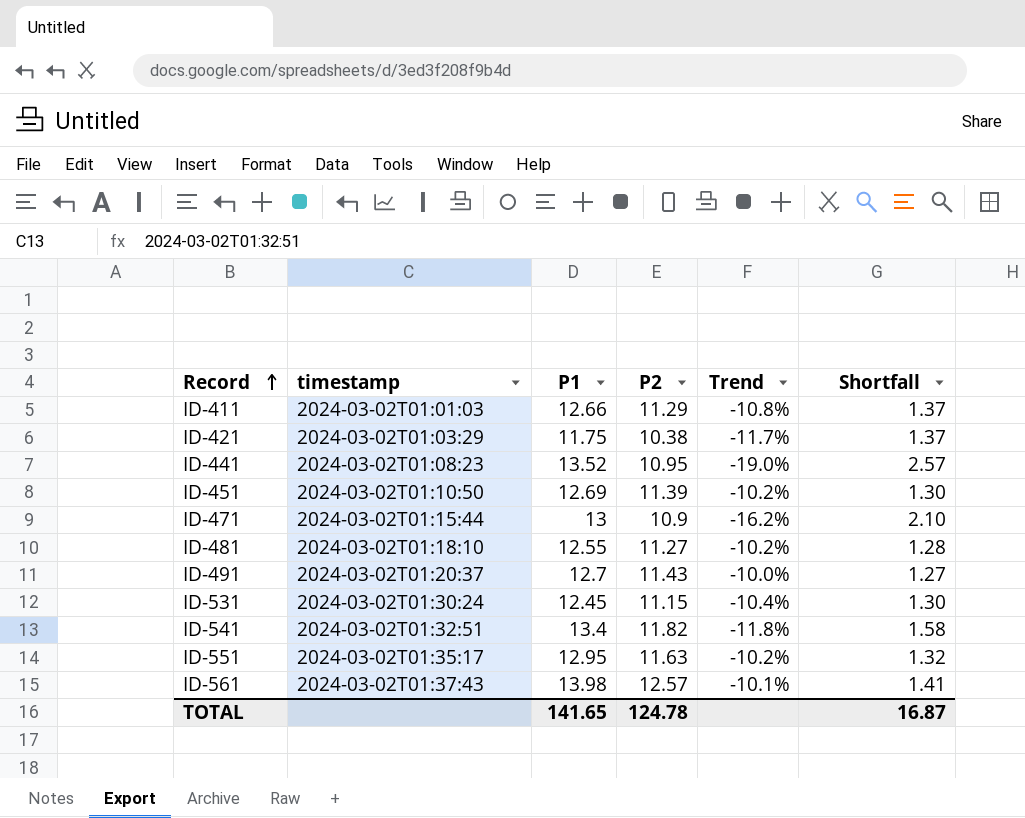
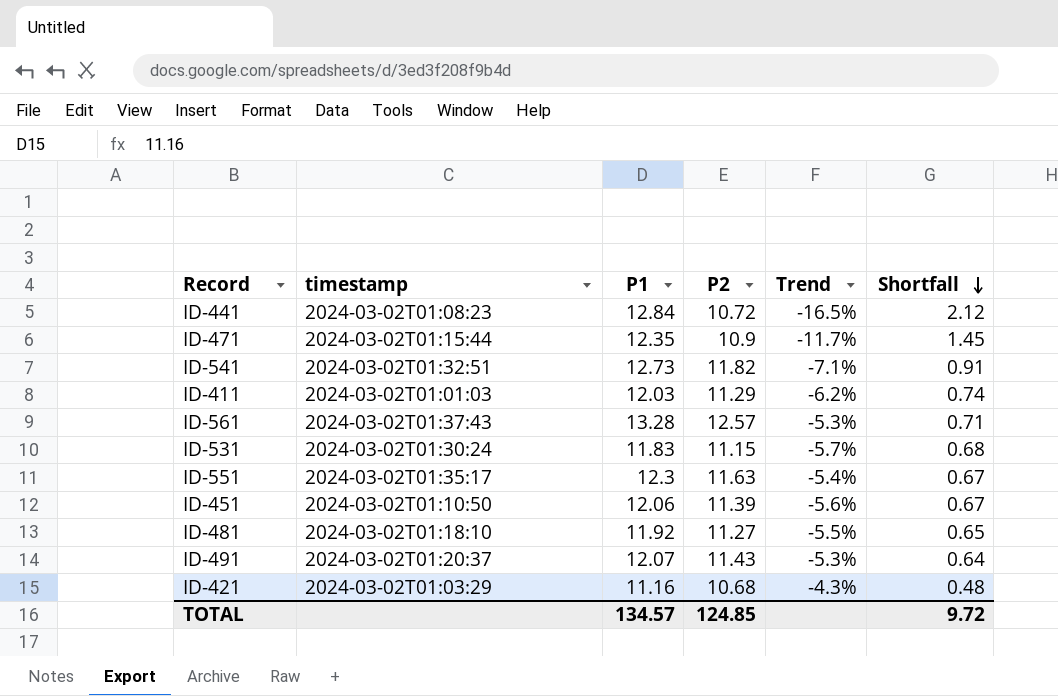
row order: Record ascending -> Shortfall descending
ID-441 | P1: 13.52 -> 12.84
ID-441 | P2: 10.95 -> 10.72
ID-441 | Trend: -19.0% -> -16.5%
ID-441 | Shortfall: 2.57 -> 2.12
ID-471 | P1: 13 -> 12.35
ID-471 | Trend: -16.2% -> -11.7%
ID-471 | Shortfall: 2.10 -> 1.45
ID-541 | P1: 13.4 -> 12.73
ID-541 | Trend: -11.8% -> -7.1%
ID-541 | Shortfall: 1.58 -> 0.91
ID-411 | P1: 12.66 -> 12.03
ID-411 | Trend: -10.8% -> -6.2%
ID-411 | Shortfall: 1.37 -> 0.74
ID-561 | P1: 13.98 -> 13.28
ID-561 | Trend: -10.1% -> -5.3%
ID-561 | Shortfall: 1.41 -> 0.71
ID-531 | P1: 12.45 -> 11.83
ID-531 | Trend: -10.4% -> -5.7%
ID-531 | Shortfall: 1.30 -> 0.68
ID-551 | P1: 12.95 -> 12.3
ID-551 | Trend: -10.2% -> -5.4%
ID-551 | Shortfall: 1.32 -> 0.67
ID-451 | P1: 12.69 -> 12.06
ID-451 | Trend: -10.2% -> -5.6%
ID-451 | Shortfall: 1.30 -> 0.67
ID-481 | P1: 12.55 -> 11.92
ID-481 | Trend: -10.2% -> -5.5%
ID-481 | Shortfall: 1.28 -> 0.65
ID-491 | P1: 12.7 -> 12.07
ID-491 | Trend: -10.0% -> -5.3%
ID-491 | Shortfall: 1.27 -> 0.64
ID-421 | P1: 11.75 -> 11.16
ID-421 | P2: 10.38 -> 10.68
ID-421 | Trend: -11.7% -> -4.3%
ID-421 | Shortfall: 1.37 -> 0.48
TOTAL | P1: 141.65 -> 134.57
TOTAL | P2: 124.78 -> 124.85
TOTAL | Shortfall: 16.87 -> 9.72

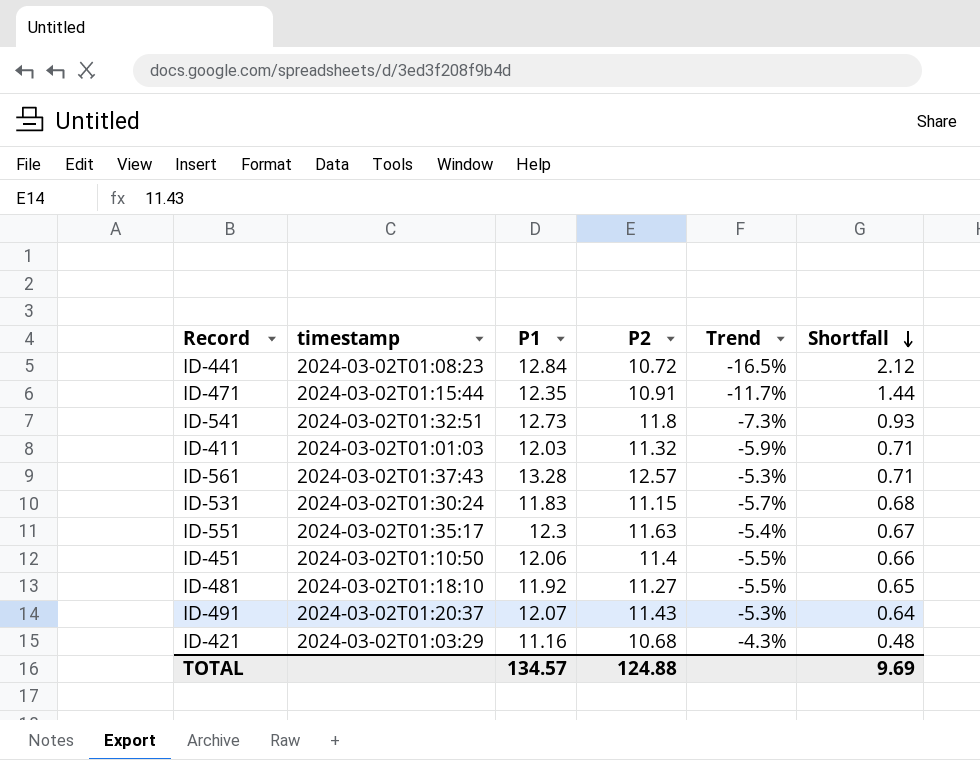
ID-471 | P2: 10.9 -> 10.91
ID-471 | Shortfall: 1.45 -> 1.44
ID-541 | P2: 11.82 -> 11.8
ID-541 | Trend: -7.1% -> -7.3%
ID-541 | Shortfall: 0.91 -> 0.93
ID-411 | P2: 11.29 -> 11.32
ID-411 | Trend: -6.2% -> -5.9%
ID-411 | Shortfall: 0.74 -> 0.71
ID-451 | P2: 11.39 -> 11.4
ID-451 | Trend: -5.6% -> -5.5%
ID-451 | Shortfall: 0.67 -> 0.66
TOTAL | P2: 124.85 -> 124.88
TOTAL | Shortfall: 9.72 -> 9.69

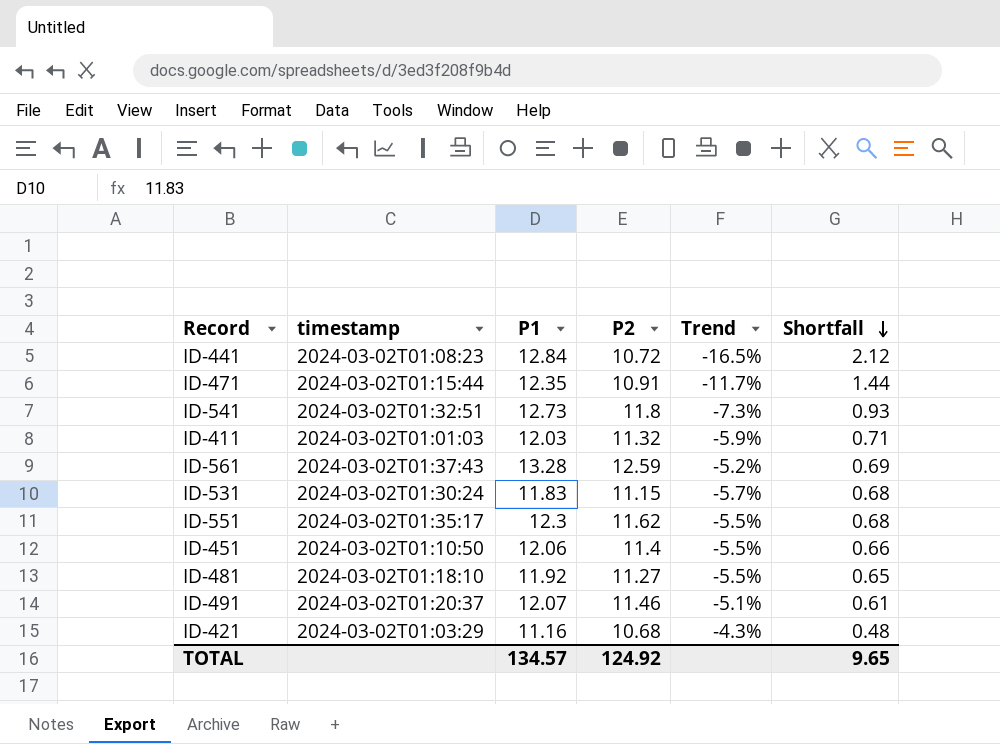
ID-561 | P2: 12.57 -> 12.59
ID-561 | Trend: -5.3% -> -5.2%
ID-561 | Shortfall: 0.71 -> 0.69
ID-551 | P2: 11.63 -> 11.62
ID-551 | Trend: -5.4% -> -5.5%
ID-551 | Shortfall: 0.67 -> 0.68
ID-491 | P2: 11.43 -> 11.46
ID-491 | Trend: -5.3% -> -5.1%
ID-491 | Shortfall: 0.64 -> 0.61
TOTAL | P2: 124.88 -> 124.92
TOTAL | Shortfall: 9.69 -> 9.65

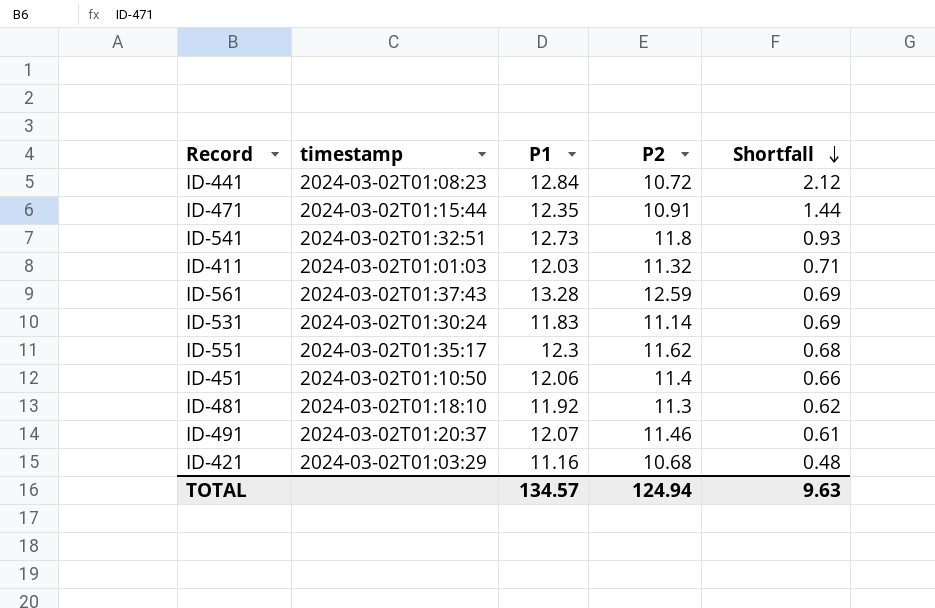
column Trend | formula: ([P2] - [P1]) / [P1] -> none
ID-531 | P2: 11.15 -> 11.14
ID-531 | Shortfall: 0.68 -> 0.69
ID-481 | P2: 11.27 -> 11.3
ID-481 | Shortfall: 0.65 -> 0.62
TOTAL | P2: 124.92 -> 124.94
TOTAL | Shortfall: 9.65 -> 9.63

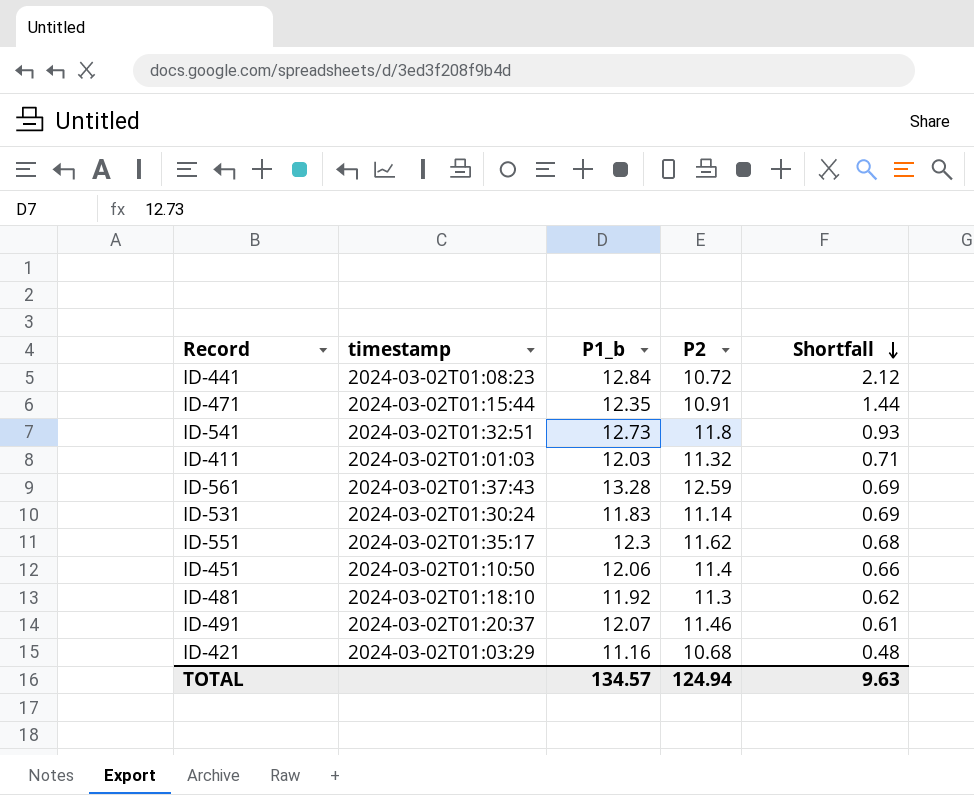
column name: P1 -> P1_b

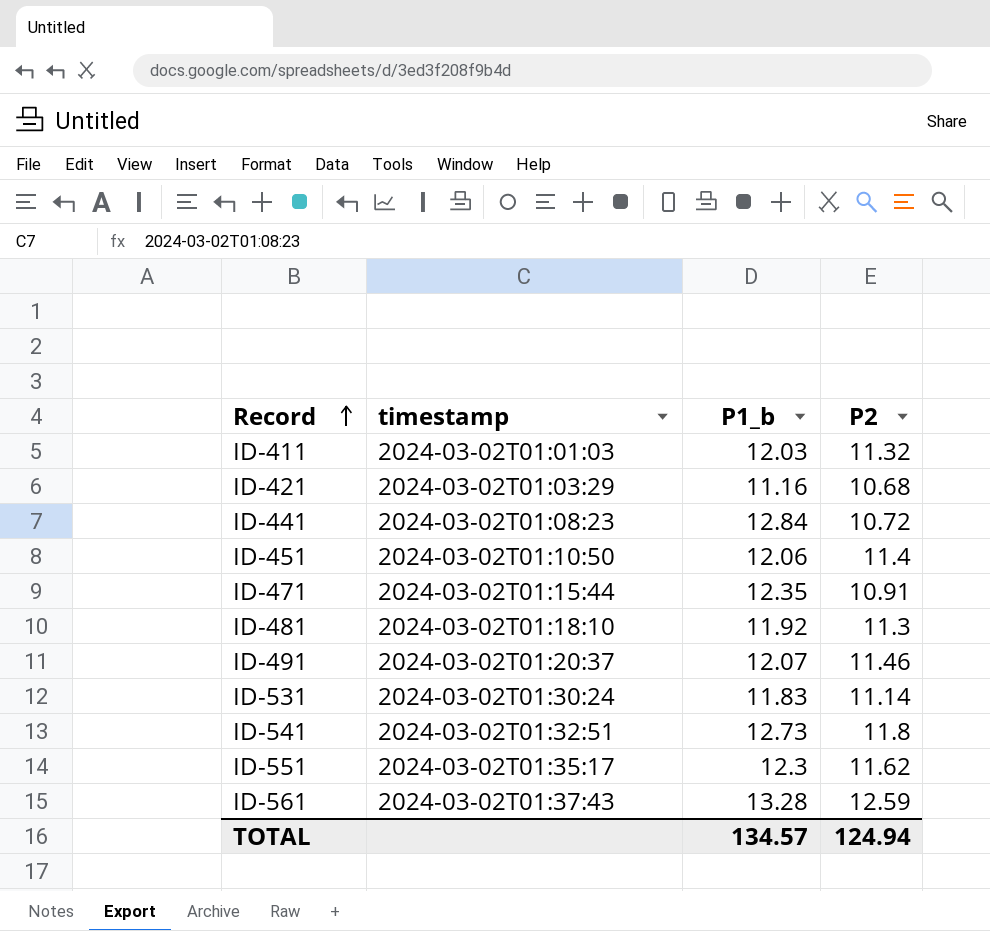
row order: Shortfall descending -> Record ascending
column Shortfall | formula: [P1_b] - [P2] -> none

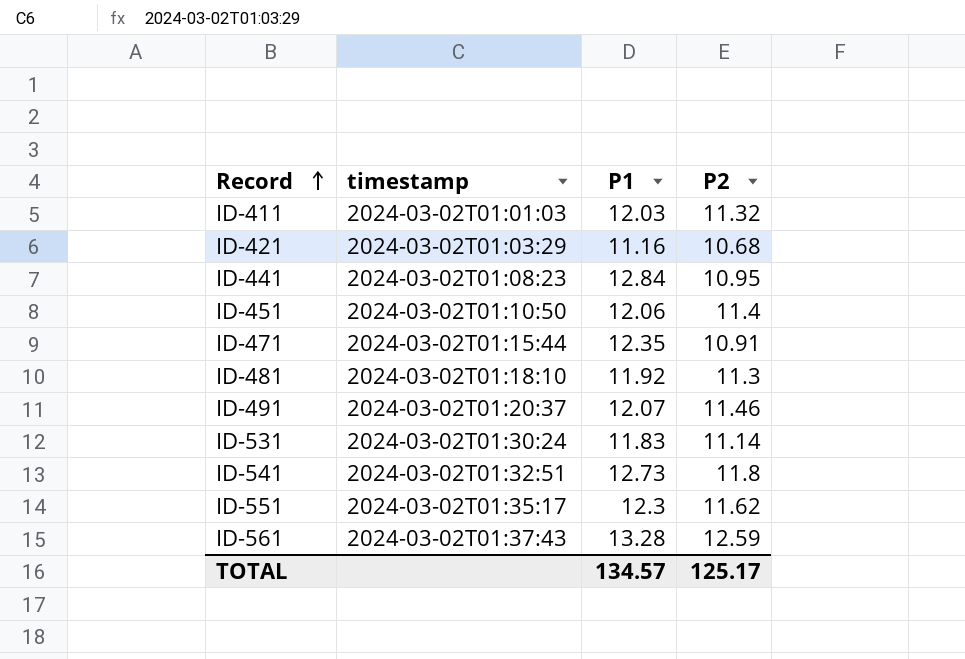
column name: P1_b -> P1
ID-441 | P2: 10.72 -> 10.95
TOTAL | P2: 124.94 -> 125.17

